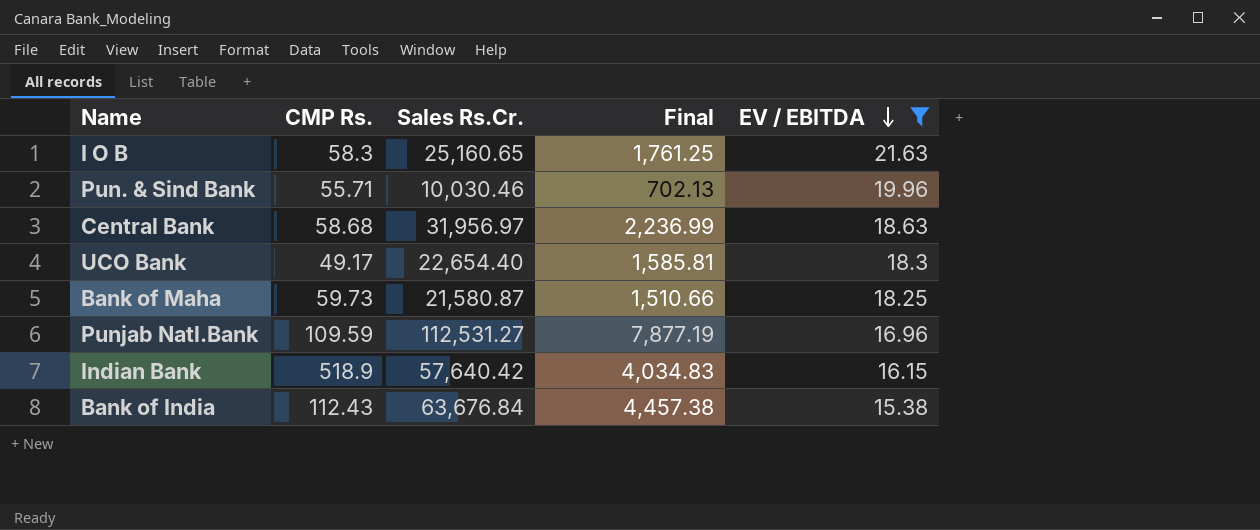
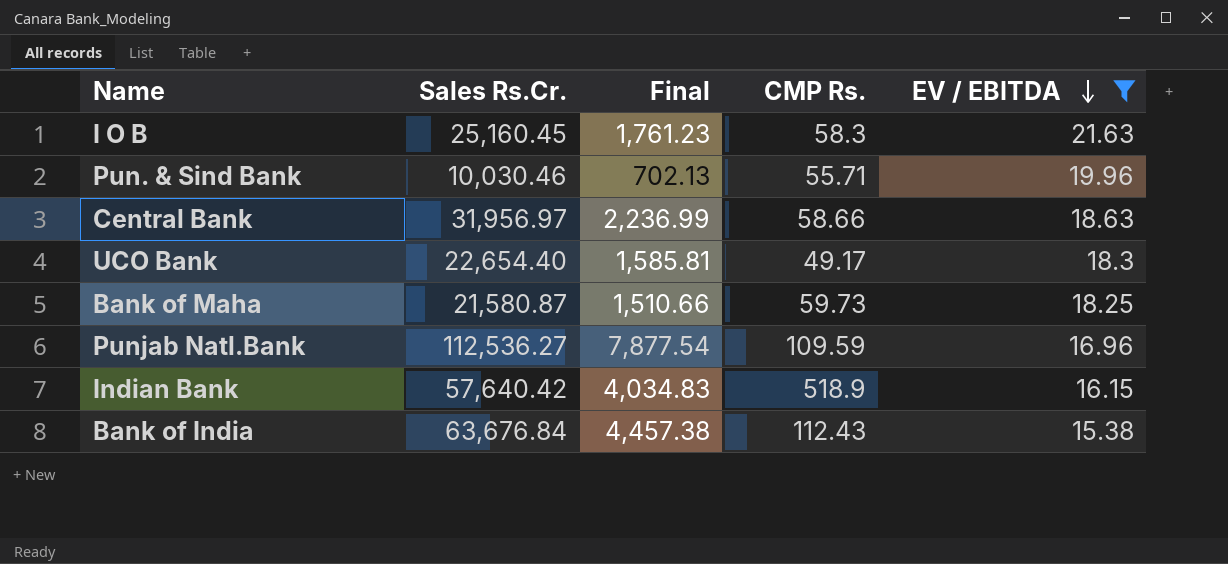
column CMP Rs. | position: 2 -> 4
I O B | Sales Rs.Cr.: 25,160.65 -> 25,160.45
I O B | Final: 1,761.25 -> 1,761.23
Central Bank | CMP Rs.: 58.68 -> 58.66
Punjab Natl.Bank | Sales Rs.Cr.: 112,531.27 -> 112,536.27
Punjab Natl.Bank | Final: 7,877.19 -> 7,877.54

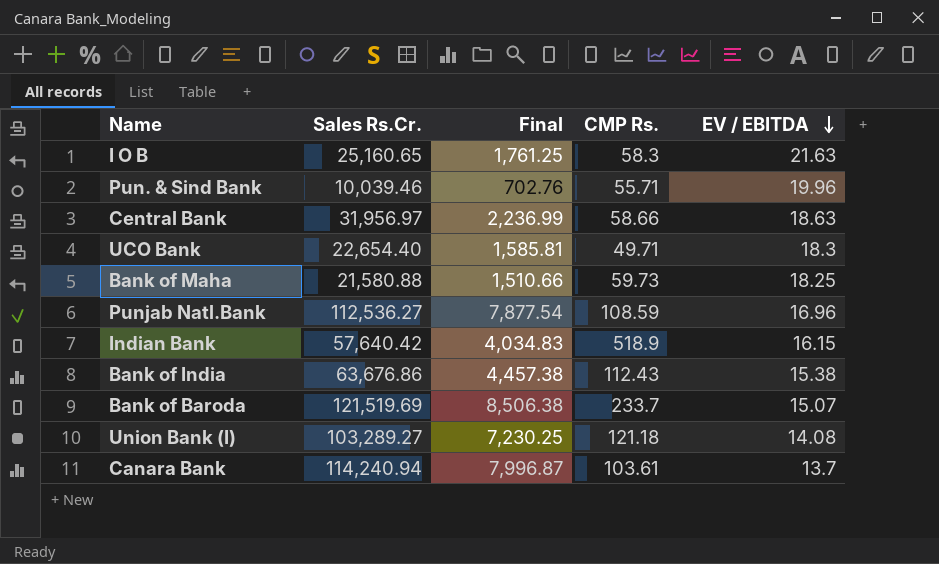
filter: EV / EBITDA >= 15.38 -> none
I O B | Sales Rs.Cr.: 25,160.45 -> 25,160.65
I O B | Final: 1,761.23 -> 1,761.25
Pun. & Sind Bank | Sales Rs.Cr.: 10,030.46 -> 10,039.46
Pun. & Sind Bank | Final: 702.13 -> 702.76
UCO Bank | CMP Rs.: 49.17 -> 49.71
Bank of Maha | Sales Rs.Cr.: 21,580.87 -> 21,580.88
Punjab Natl.Bank | CMP Rs.: 109.59 -> 108.59
Bank of India | Sales Rs.Cr.: 63,676.84 -> 63,676.86

